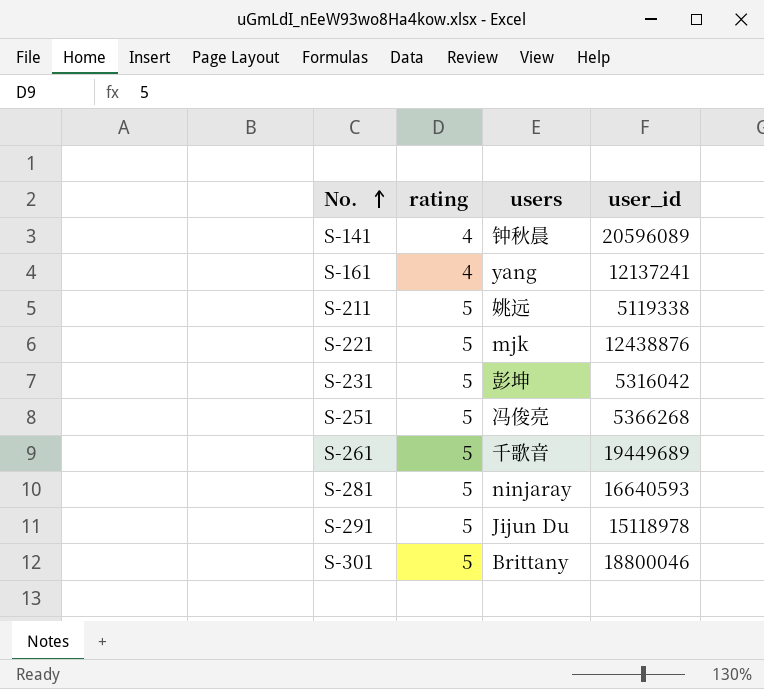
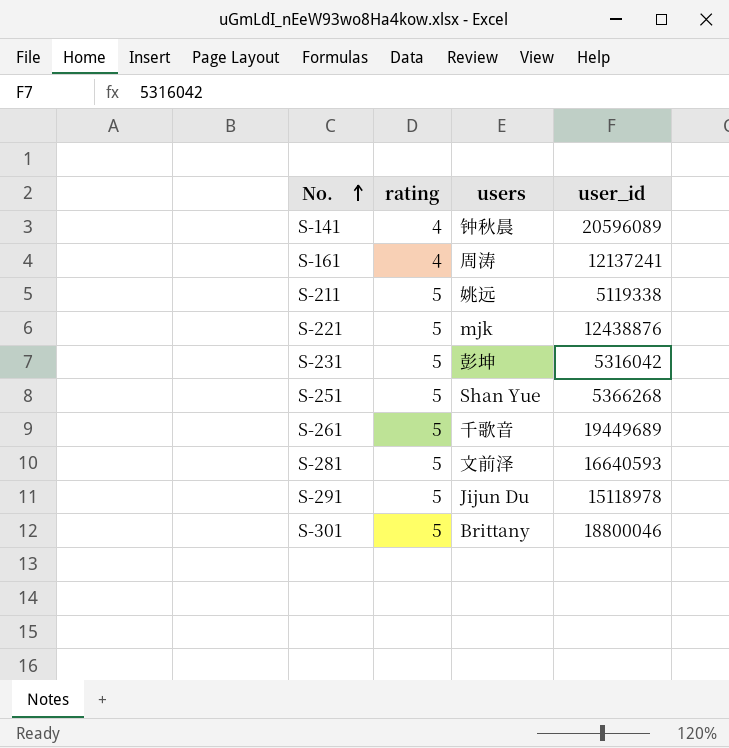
S-161 | users: yang -> 周涛
S-251 | users: 冯俊亮 -> Shan Yue
S-281 | users: ninjaray -> 文前泽

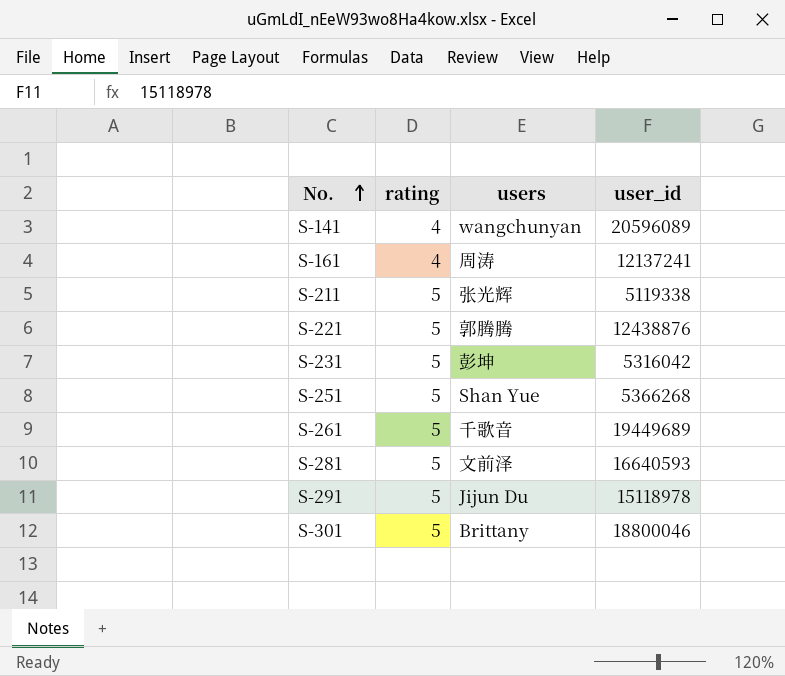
S-141 | users: 钟秋晨 -> wangchunyan
S-211 | users: 姚远 -> 张光辉
S-221 | users: mjk -> 郭腾腾

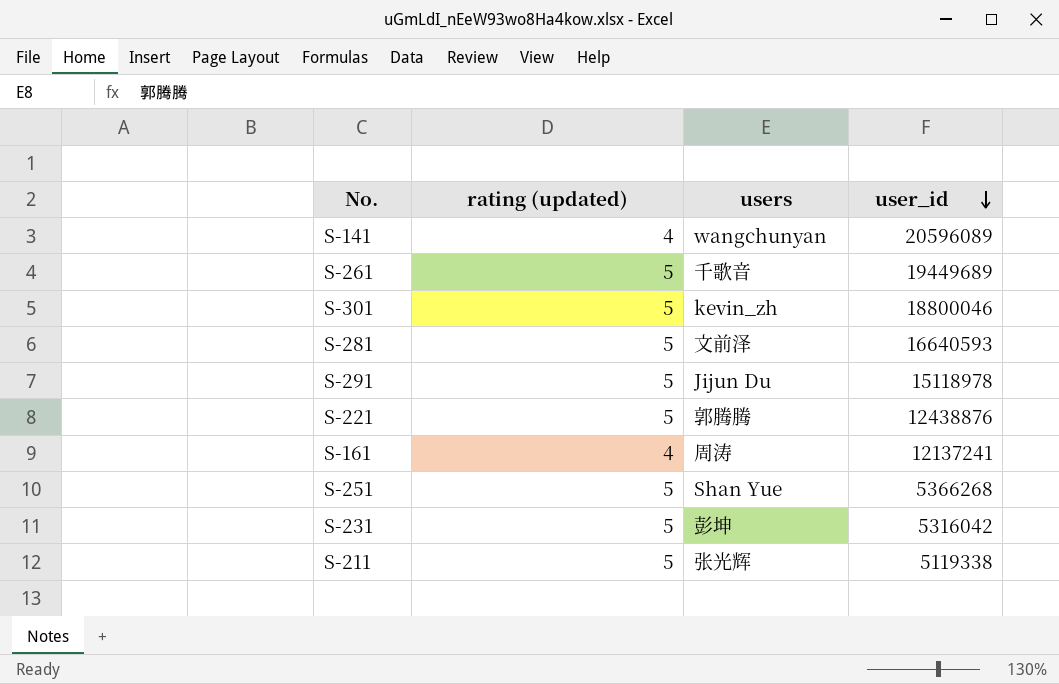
row order: No. ascending -> user_id descending
column name: rating -> rating (updated)
S-301 | users: Brittany -> kevin_zh

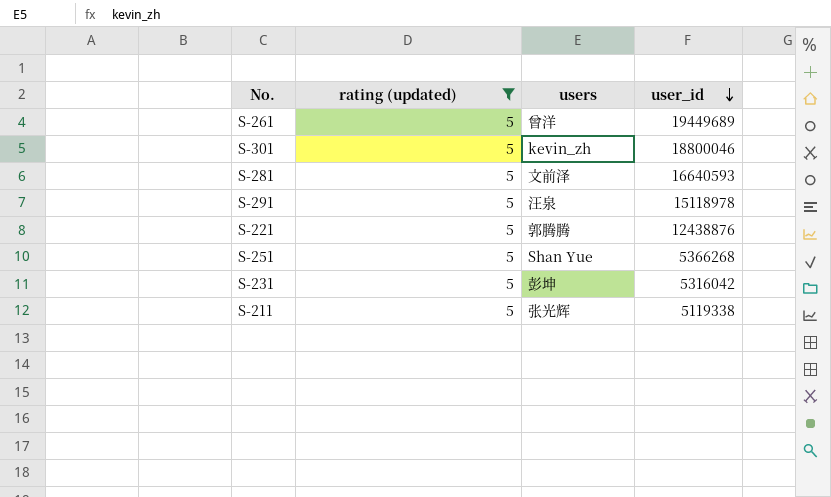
filter: none -> rating (updated) = 5
S-261 | users: 千歌音 -> 曾洋
S-291 | users: Jijun Du -> 汪泉

